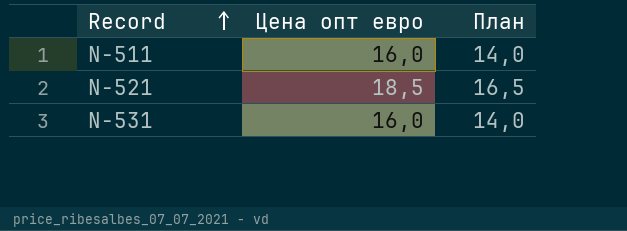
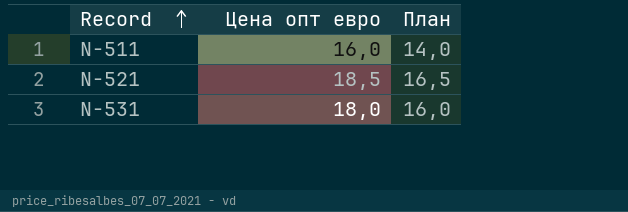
N-531 | Цена опт евро: 16,0 -> 18,0
N-531 | План: 14,0 -> 16,0

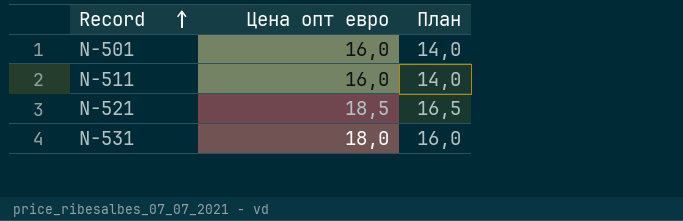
row N-501: none -> 16,0 | 14,0

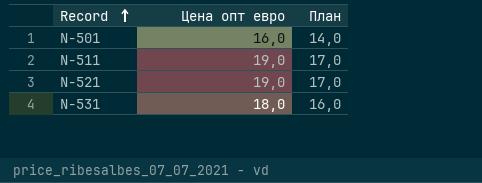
N-511 | Цена опт евро: 16,0 -> 19,0
N-511 | План: 14,0 -> 17,0
N-521 | Цена опт евро: 18,5 -> 19,0
N-521 | План: 16,5 -> 17,0

